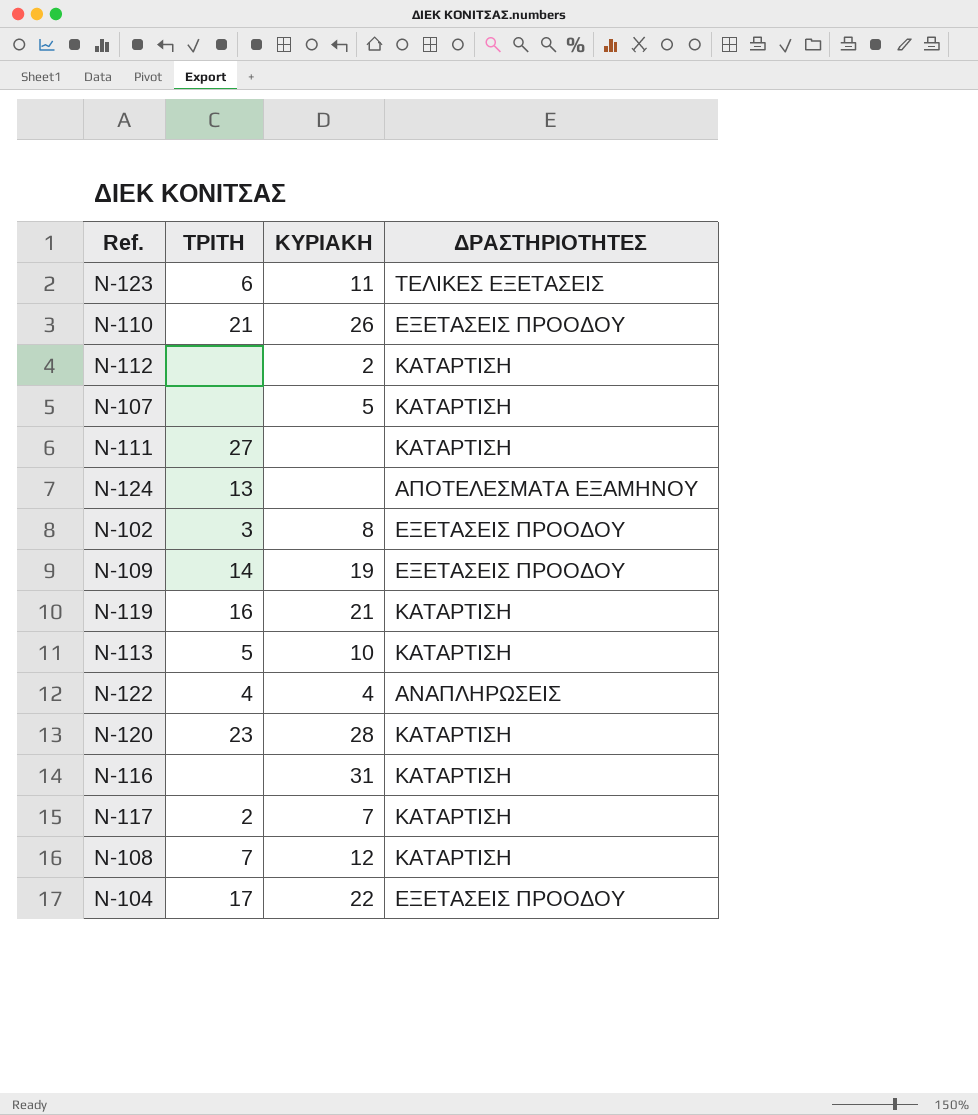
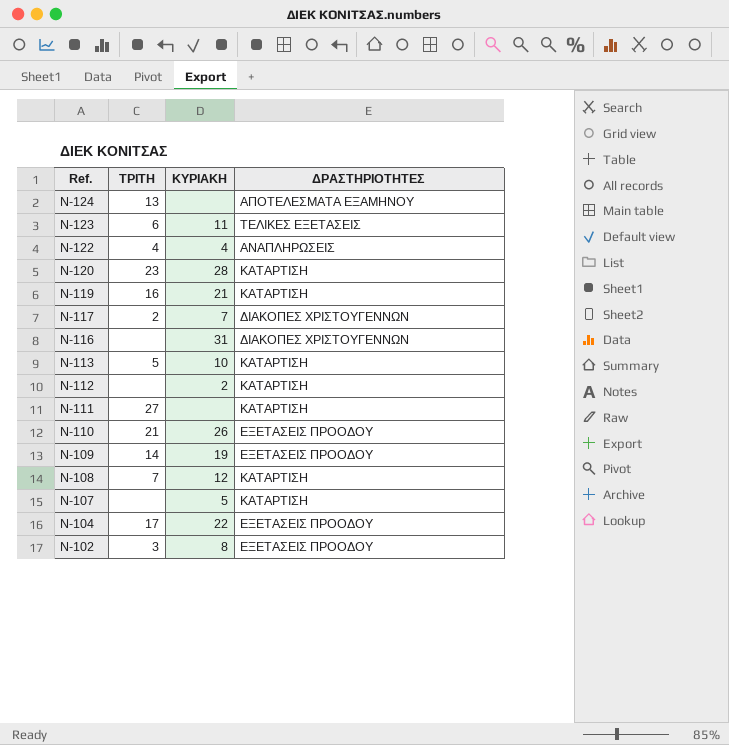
row order: none -> Ref. descending
N-117 | ΔΡΑΣΤΗΡΙΟΤΗΤΕΣ: ΚΑΤΑΡΤΙΣΗ -> ΔΙΑΚΟΠΕΣ ΧΡΙΣΤΟΥΓΕΝΝΩΝ
N-116 | ΔΡΑΣΤΗΡΙΟΤΗΤΕΣ: ΚΑΤΑΡΤΙΣΗ -> ΔΙΑΚΟΠΕΣ ΧΡΙΣΤΟΥΓΕΝΝΩΝ

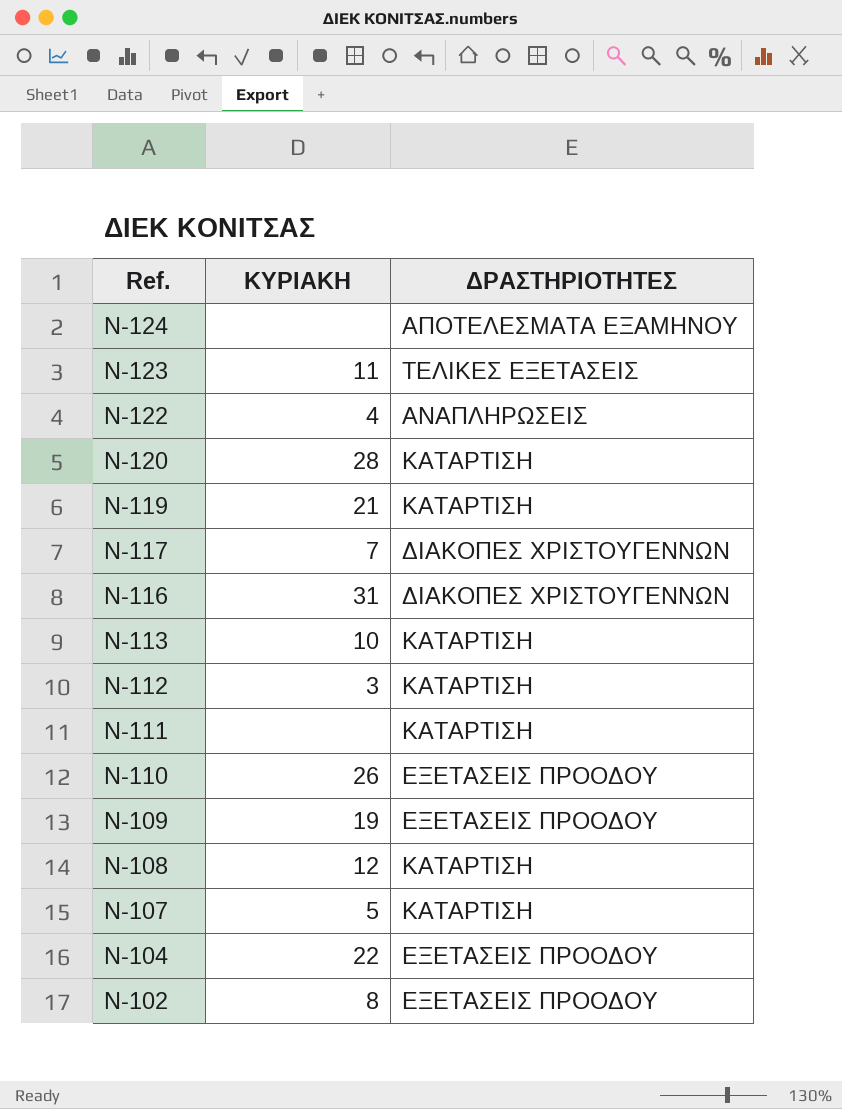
column ΤΡΙΤΗ | position: 2 -> none
N-112 | ΚΥΡΙΑΚΗ: 2 -> 3

